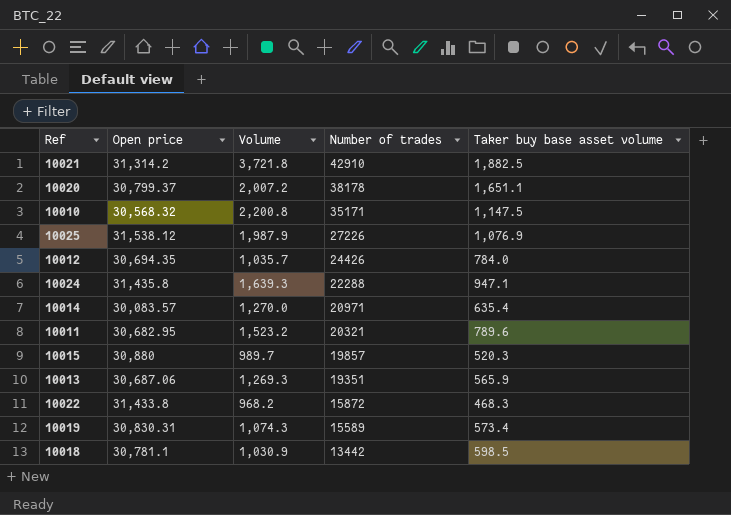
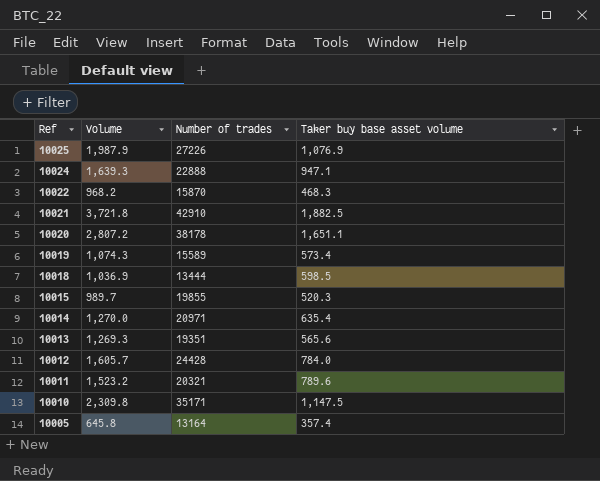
row order: Number of trades descending -> Ref descending
column Open price | position: 2 -> none
10024 | Number of trades: 22288 -> 22888
10022 | Number of trades: 15872 -> 15870
10020 | Volume: 2,007.2 -> 2,807.2
10018 | Volume: 1,030.9 -> 1,036.9
10018 | Number of trades: 13442 -> 13444
10015 | Number of trades: 19857 -> 19855
10013 | Taker buy base asset volume: 565.9 -> 565.6
10012 | Volume: 1,035.7 -> 1,605.7
10012 | Number of trades: 24426 -> 24428
10010 | Volume: 2,200.8 -> 2,309.8
row 10005: none -> 645.8 | 13164 | 357.4

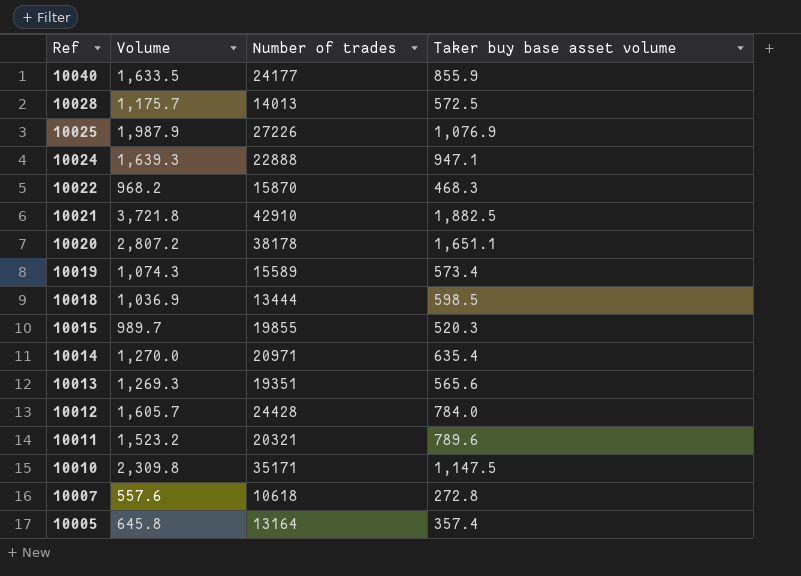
row 10040: none -> 1,633.5 | 24177 | 855.9
row 10028: none -> 1,175.7 | 14013 | 572.5
row 10007: none -> 557.6 | 10618 | 272.8

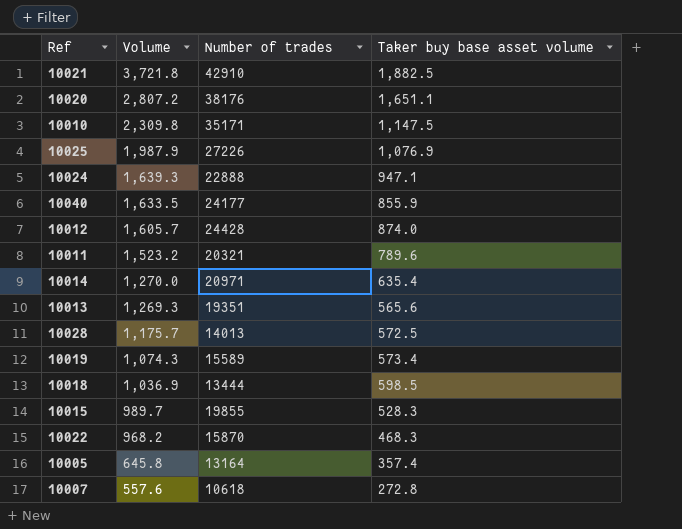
row order: Ref descending -> Volume descending
10020 | Number of trades: 38178 -> 38176
10012 | Taker buy base asset volume: 784.0 -> 874.0
10015 | Taker buy base asset volume: 520.3 -> 528.3

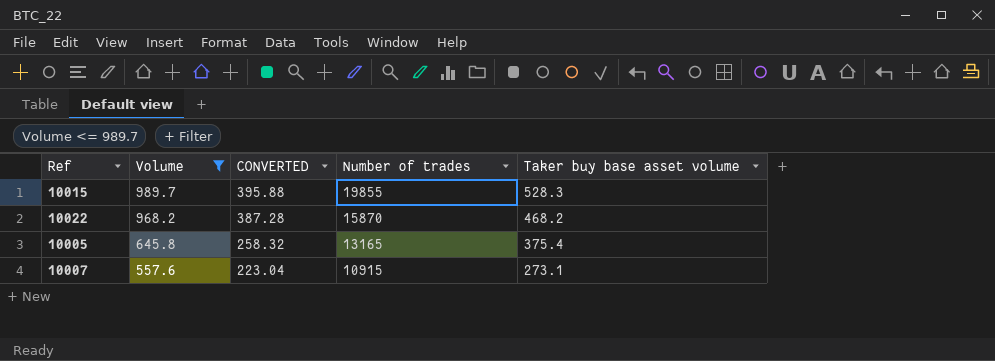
filter: none -> Volume <= 989.7
column CONVERTED | formula: none -> [Volume] * 0.4
10022 | Taker buy base asset volume: 468.3 -> 468.2
10005 | Number of trades: 13164 -> 13165
10005 | Taker buy base asset volume: 357.4 -> 375.4
10007 | Number of trades: 10618 -> 10915
10007 | Taker buy base asset volume: 272.8 -> 273.1

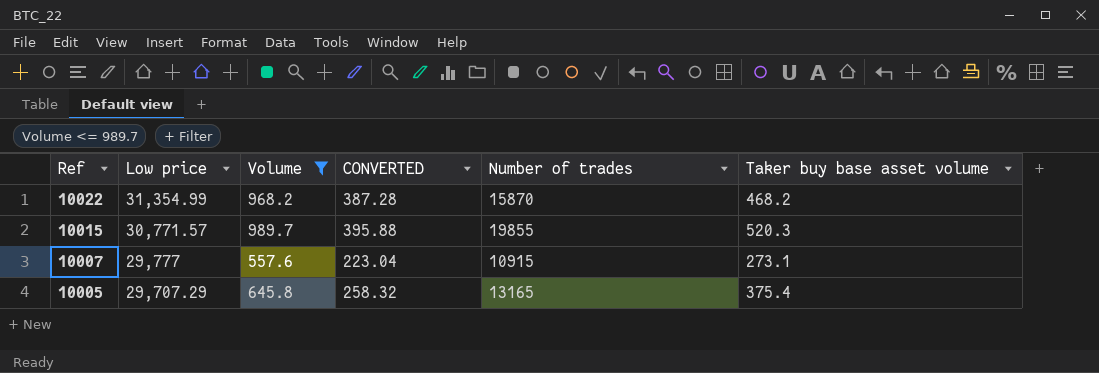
row order: Volume descending -> Ref descending
column Low price | position: none -> 2
10015 | Taker buy base asset volume: 528.3 -> 520.3

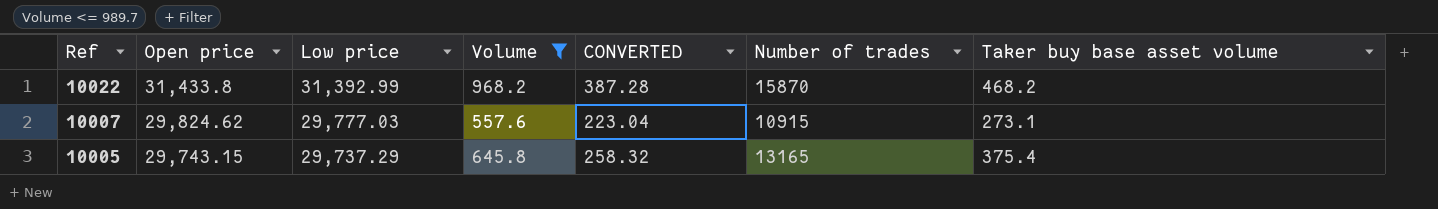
column Open price | position: none -> 2
row 10015: 30,771.57 | 989.7 | 395.88 | 19855 | 520.3 -> none
10022 | Low price: 31,354.99 -> 31,392.99
10007 | Low price: 29,777 -> 29,777.03
10005 | Low price: 29,707.29 -> 29,737.29

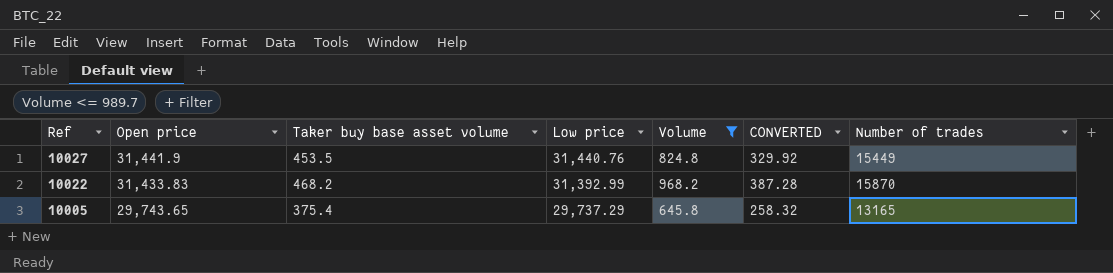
column Taker buy base asset volume | position: 7 -> 3
row 10007: 29,824.62 | 29,777.03 | 557.6 | 223.04 | 10915 | 273.1 -> none
row 10027: none -> 31,441.9 | 453.5 | 31,440.76 | 824.8 | 329.92 | 15449
10022 | Open price: 31,433.8 -> 31,433.83
10005 | Open price: 29,743.15 -> 29,743.65

